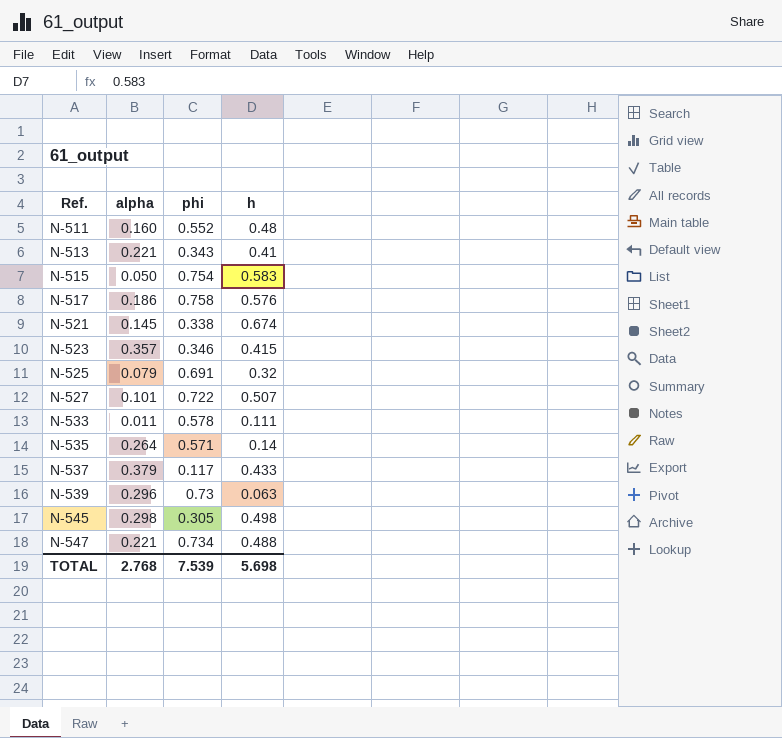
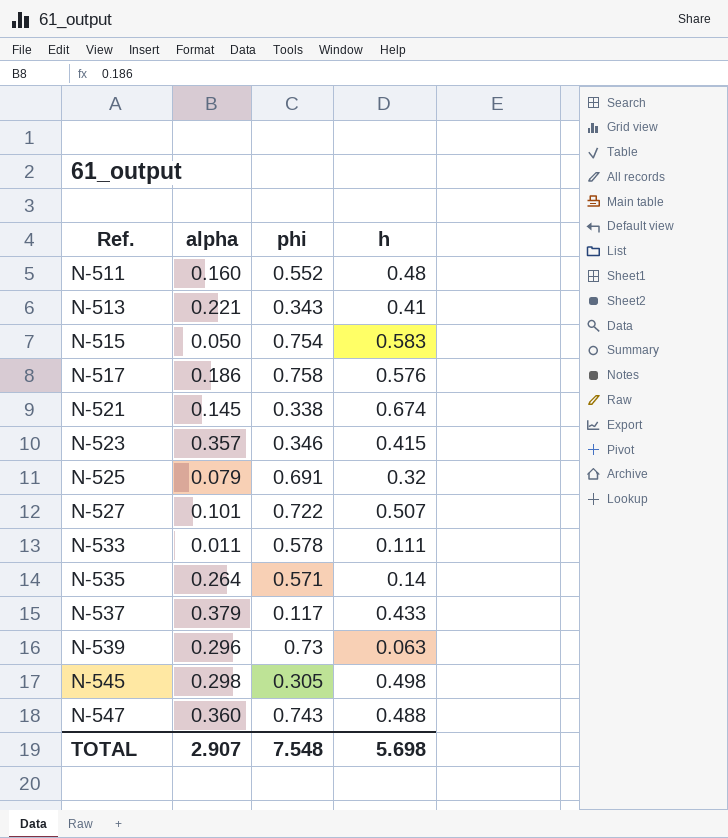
N-547 | alpha: 0.221 -> 0.360
N-547 | phi: 0.734 -> 0.743
TOTAL | alpha: 2.768 -> 2.907
TOTAL | phi: 7.539 -> 7.548

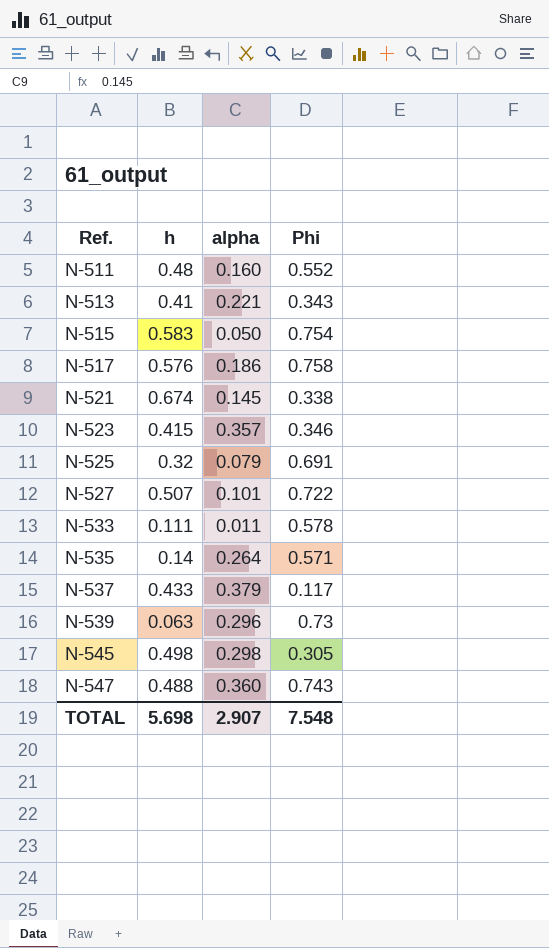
column h | position: 4 -> 2
column name: phi -> Phi

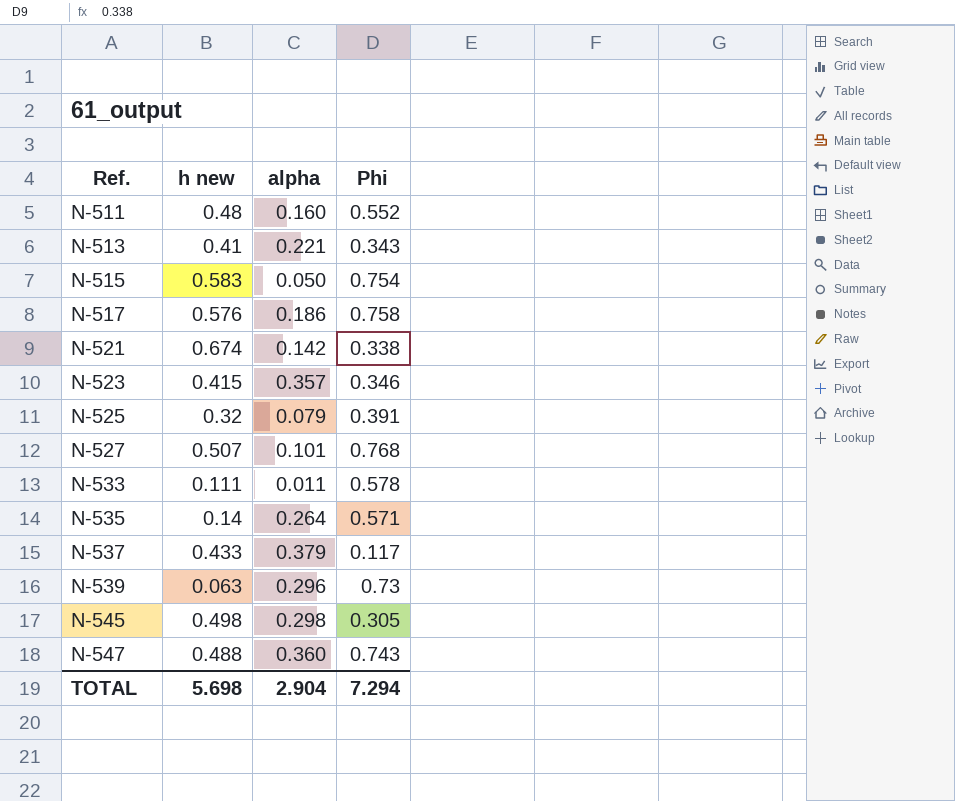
column name: h -> h new
N-521 | alpha: 0.145 -> 0.142
N-525 | Phi: 0.691 -> 0.391
N-527 | Phi: 0.722 -> 0.768
TOTAL | alpha: 2.907 -> 2.904
TOTAL | Phi: 7.548 -> 7.294

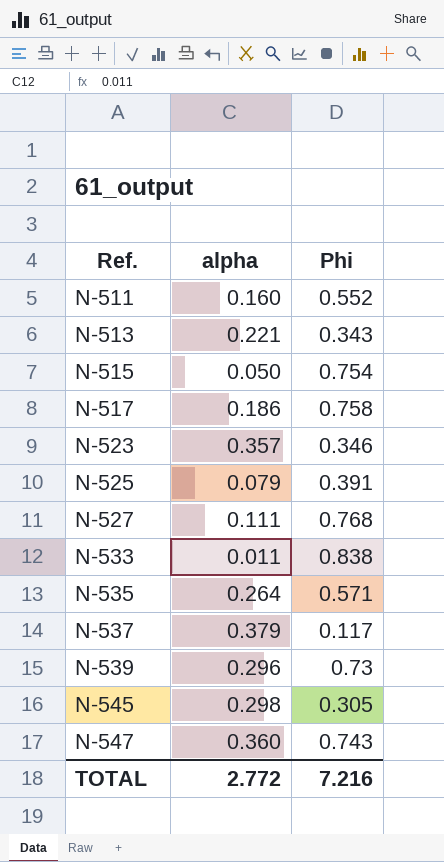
column h new | position: 2 -> none
row N-521: 0.674 | 0.142 | 0.338 -> none
N-527 | alpha: 0.101 -> 0.111
N-533 | Phi: 0.578 -> 0.838
TOTAL | alpha: 2.904 -> 2.772
TOTAL | Phi: 7.294 -> 7.216

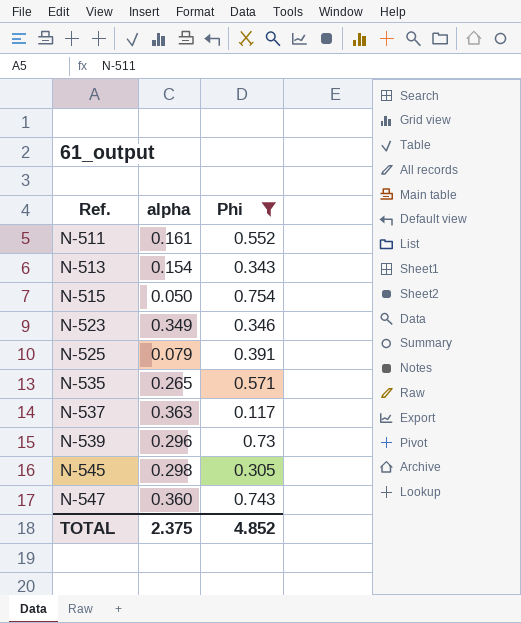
filter: none -> Phi <= 0.754
N-511 | alpha: 0.160 -> 0.161
N-513 | alpha: 0.221 -> 0.154
N-523 | alpha: 0.357 -> 0.349
N-535 | alpha: 0.264 -> 0.265
N-537 | alpha: 0.379 -> 0.363
TOTAL | alpha: 2.772 -> 2.375
TOTAL | Phi: 7.216 -> 4.852

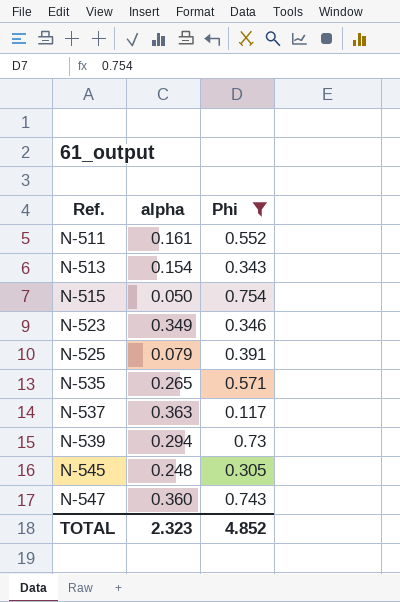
N-539 | alpha: 0.296 -> 0.294
N-545 | alpha: 0.298 -> 0.248
TOTAL | alpha: 2.375 -> 2.323

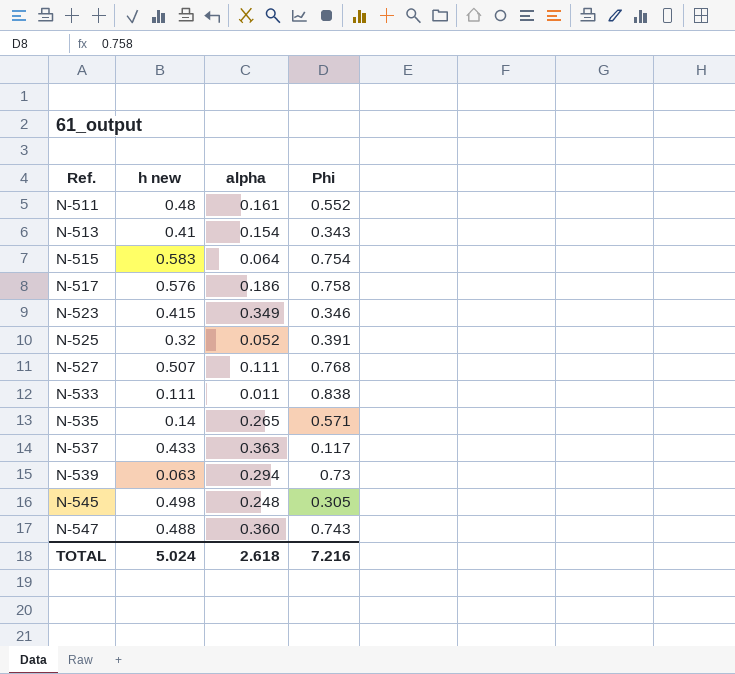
filter: Phi <= 0.754 -> none
column h new | position: none -> 2
N-515 | alpha: 0.050 -> 0.064
N-525 | alpha: 0.079 -> 0.052
TOTAL | alpha: 2.323 -> 2.618
TOTAL | Phi: 4.852 -> 7.216

